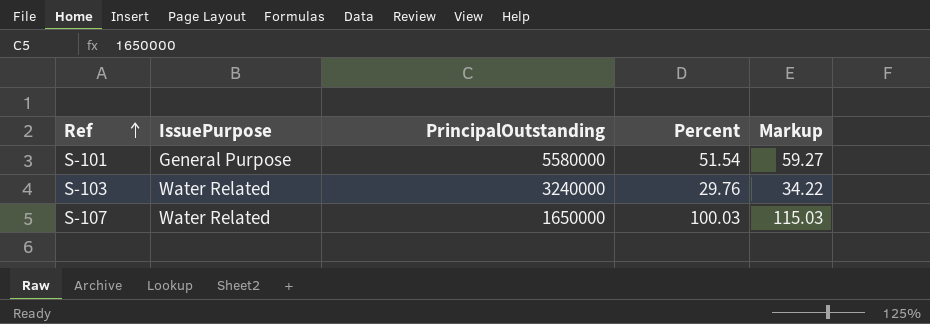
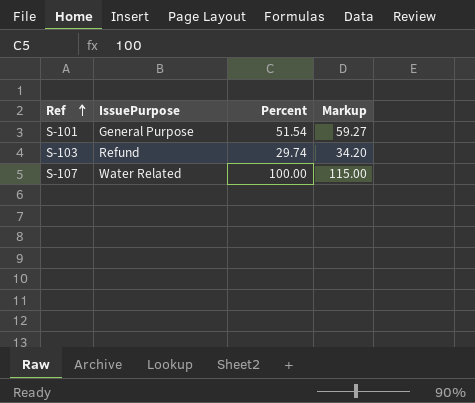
column PrincipalOutstanding | position: 3 -> none
S-103 | IssuePurpose: Water Related -> Refund
S-103 | Percent: 29.76 -> 29.74
S-103 | Markup: 34.22 -> 34.20
S-107 | Percent: 100.03 -> 100.00
S-107 | Markup: 115.03 -> 115.00

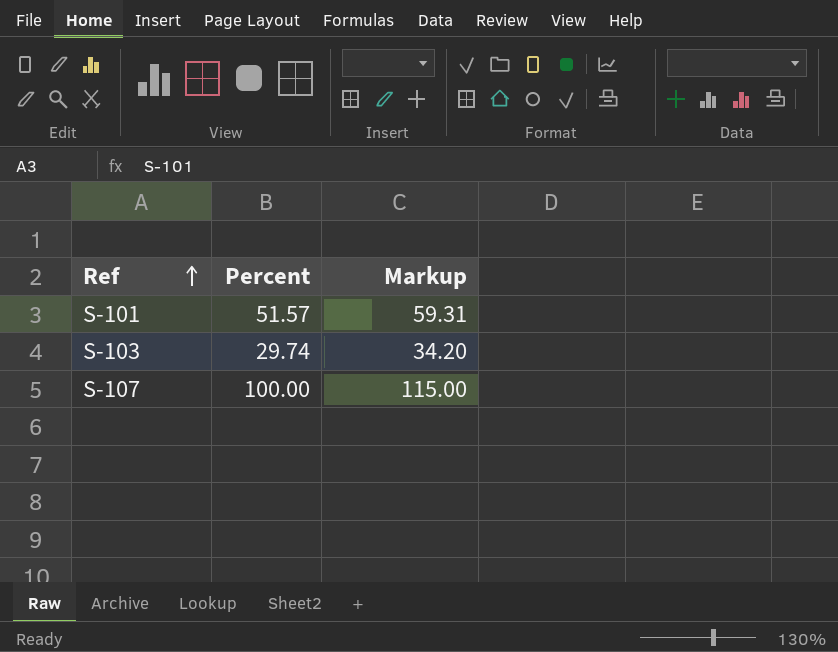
column IssuePurpose | position: 2 -> none
S-101 | Percent: 51.54 -> 51.57
S-101 | Markup: 59.27 -> 59.31

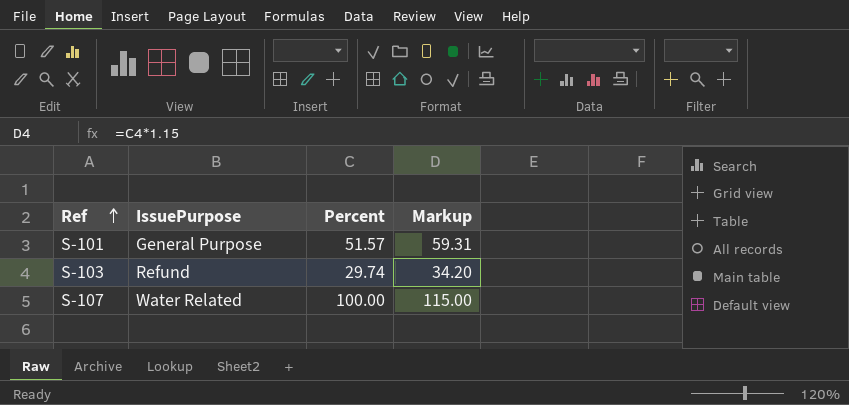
column IssuePurpose | position: none -> 2

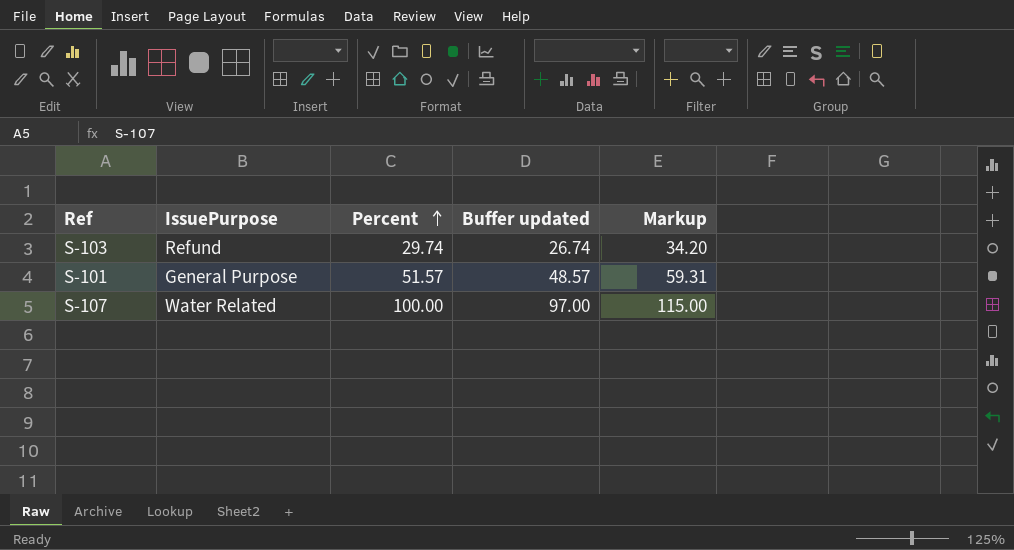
row order: Ref ascending -> Percent ascending
column Buffer updated | formula: none -> [Percent] - 3

